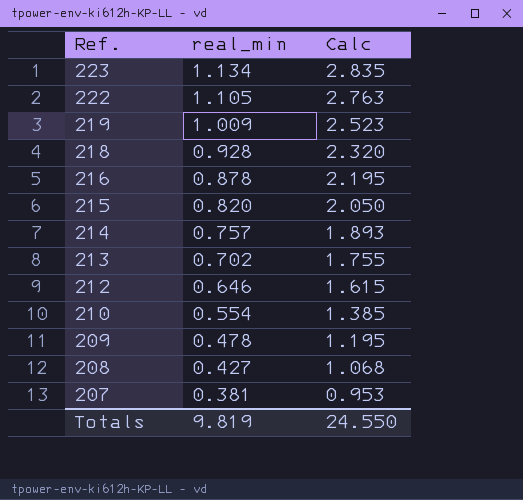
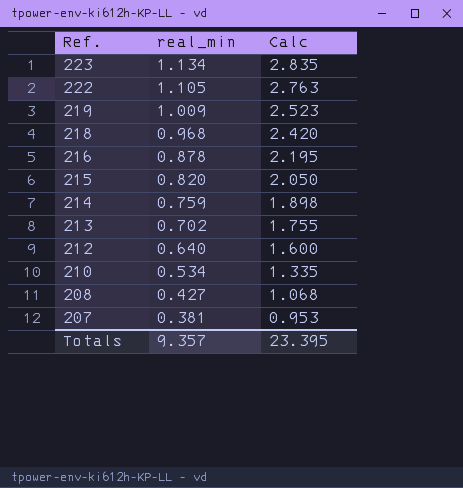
row 209: 0.478 | 1.195 -> none
218 | real_min: 0.928 -> 0.968
218 | Calc: 2.320 -> 2.420
214 | real_min: 0.757 -> 0.759
214 | Calc: 1.893 -> 1.898
212 | real_min: 0.646 -> 0.640
212 | Calc: 1.615 -> 1.600
210 | real_min: 0.554 -> 0.534
210 | Calc: 1.385 -> 1.335
Totals | real_min: 9.819 -> 9.357
Totals | Calc: 24.550 -> 23.395

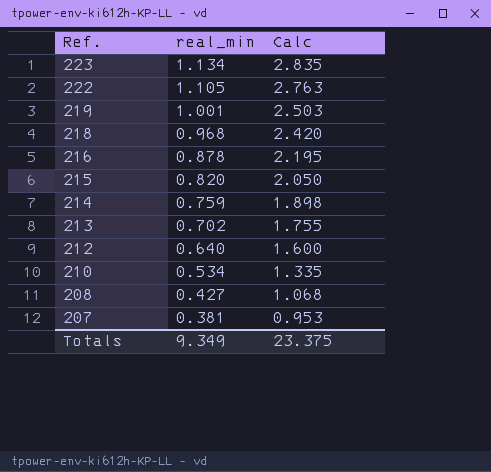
219 | real_min: 1.009 -> 1.001
219 | Calc: 2.523 -> 2.503
Totals | real_min: 9.357 -> 9.349
Totals | Calc: 23.395 -> 23.375

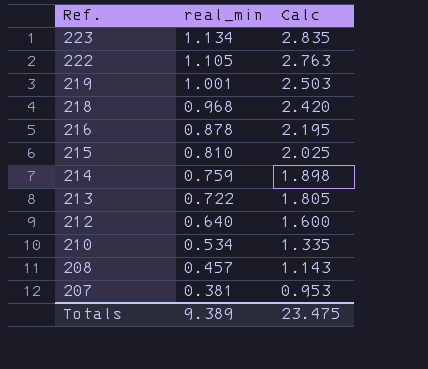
215 | real_min: 0.820 -> 0.810
215 | Calc: 2.050 -> 2.025
213 | real_min: 0.702 -> 0.722
213 | Calc: 1.755 -> 1.805
208 | real_min: 0.427 -> 0.457
208 | Calc: 1.068 -> 1.143
Totals | real_min: 9.349 -> 9.389
Totals | Calc: 23.375 -> 23.475

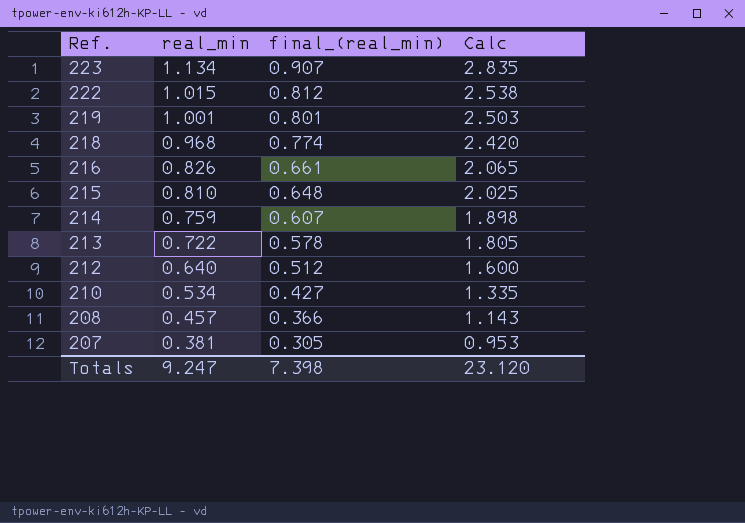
column final_(real_min) | formula: none -> [real_min] * 0.8
222 | real_min: 1.105 -> 1.015
222 | Calc: 2.763 -> 2.538
216 | real_min: 0.878 -> 0.826
216 | Calc: 2.195 -> 2.065
Totals | real_min: 9.389 -> 9.247
Totals | Calc: 23.475 -> 23.120

